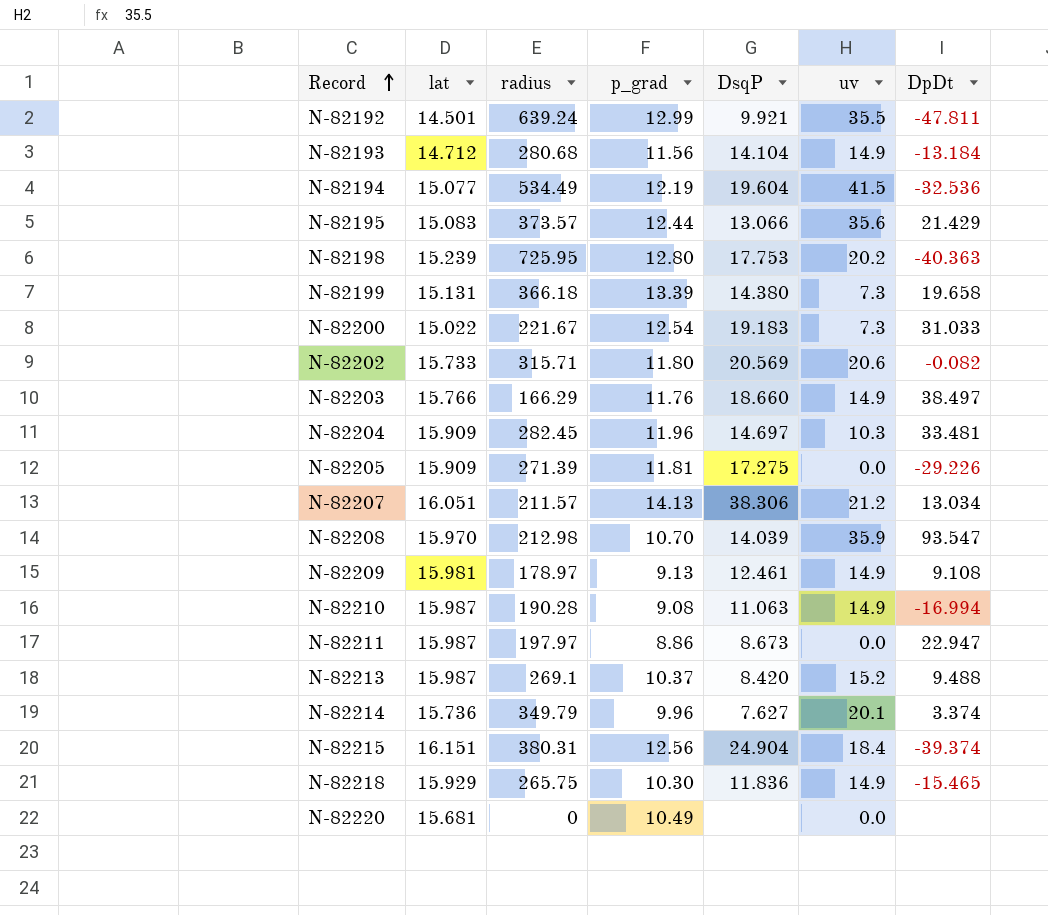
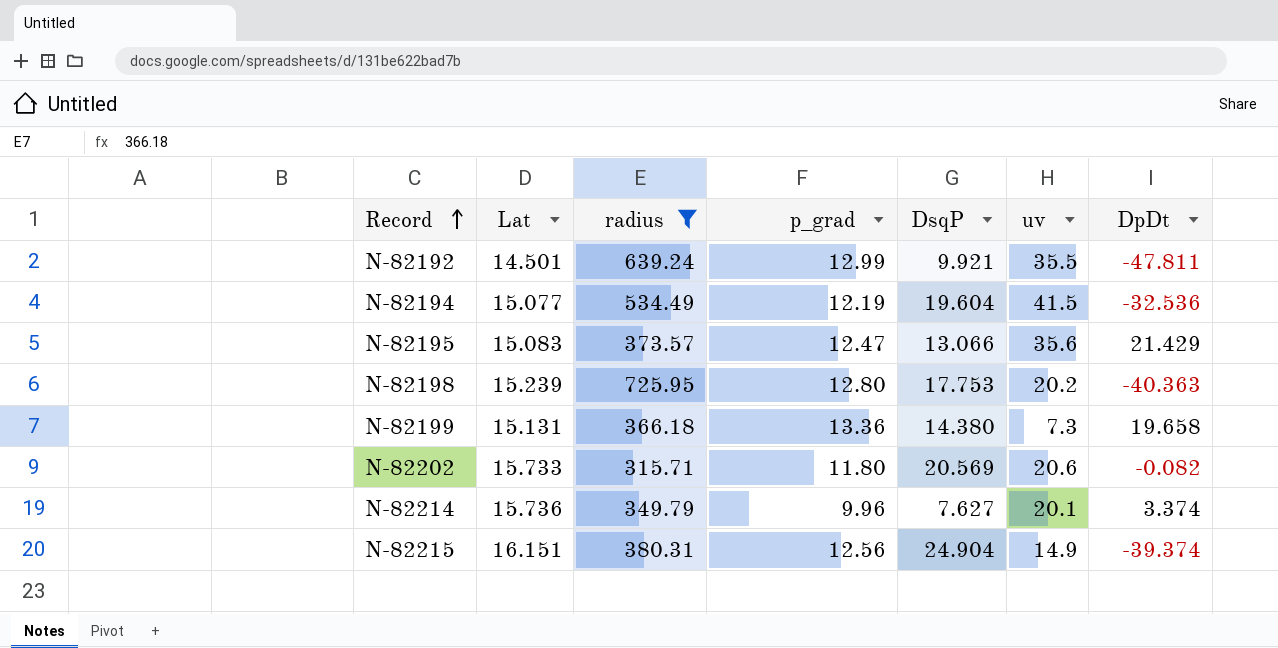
filter: none -> radius >= 315.71
column name: lat -> Lat
N-82195 | p_grad: 12.44 -> 12.47
N-82199 | p_grad: 13.39 -> 13.36
N-82215 | uv: 18.4 -> 14.9

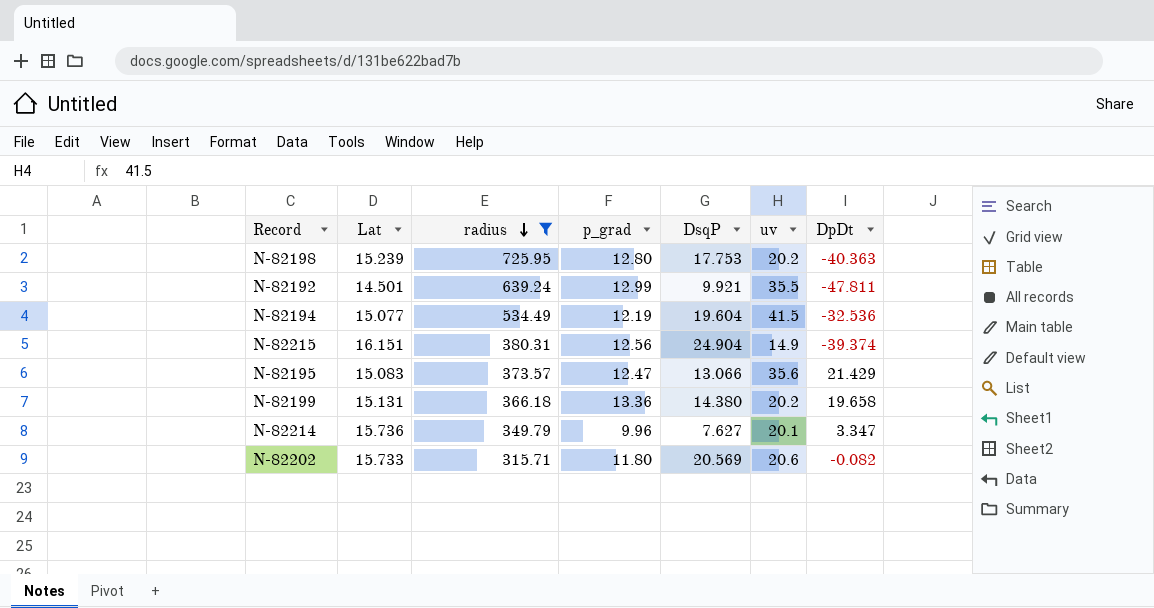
row order: Record ascending -> radius descending
N-82199 | uv: 7.3 -> 20.2
N-82214 | DpDt: 3.374 -> 3.347

